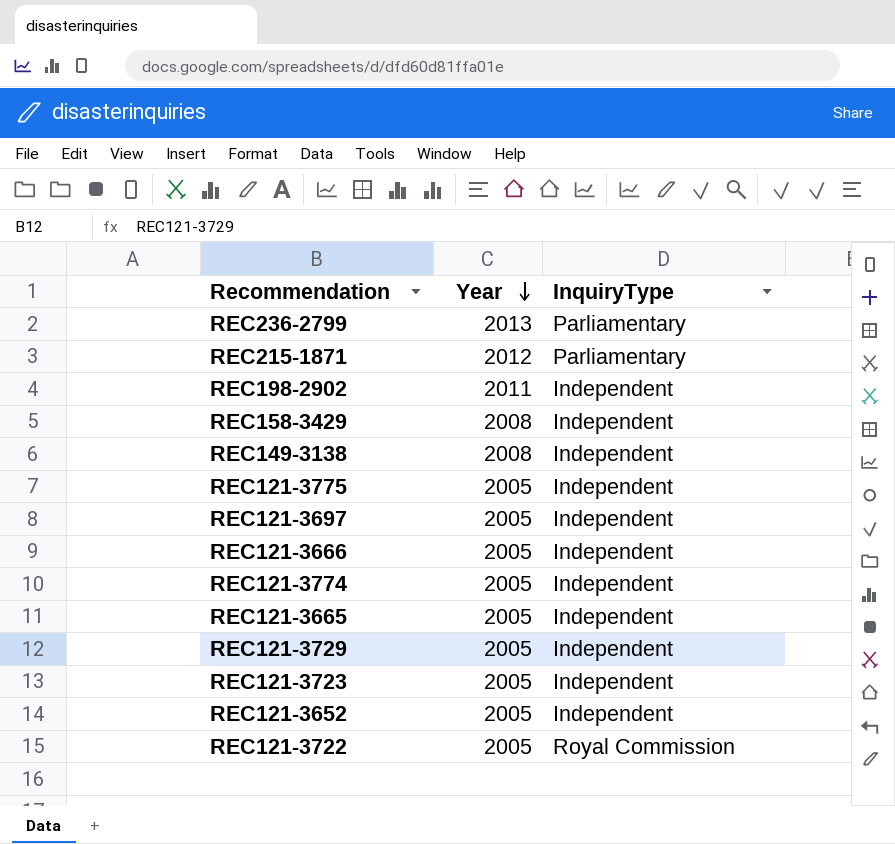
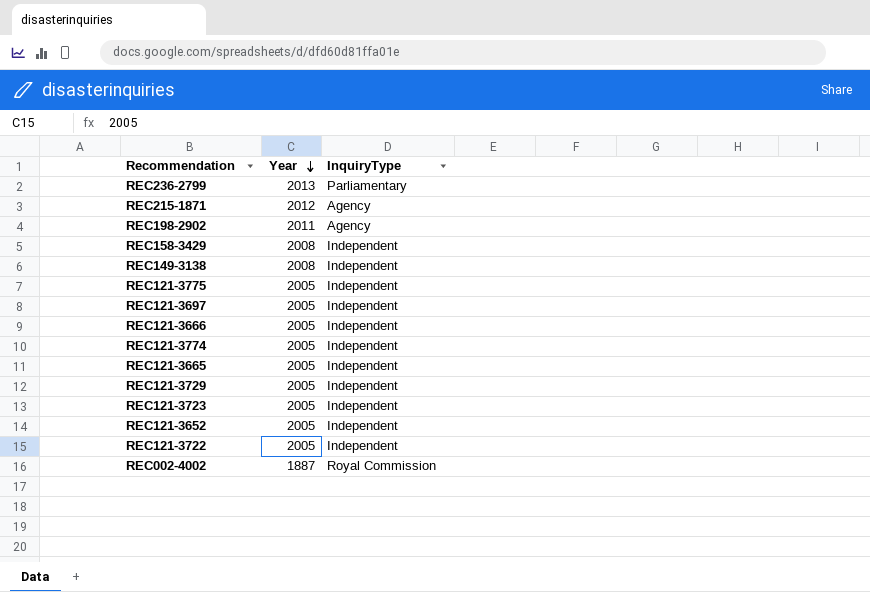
REC215-1871 | InquiryType: Parliamentary -> Agency
REC198-2902 | InquiryType: Independent -> Agency
REC121-3722 | InquiryType: Royal Commission -> Independent
row REC002-4002: none -> 1887 | Royal Commission

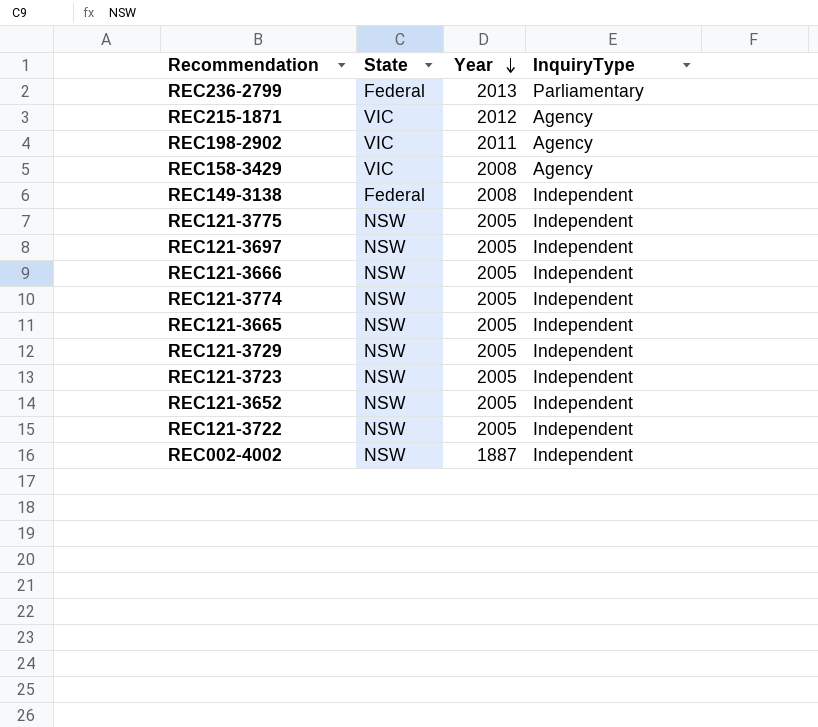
column State | position: none -> 2
REC158-3429 | InquiryType: Independent -> Agency
REC002-4002 | InquiryType: Royal Commission -> Independent

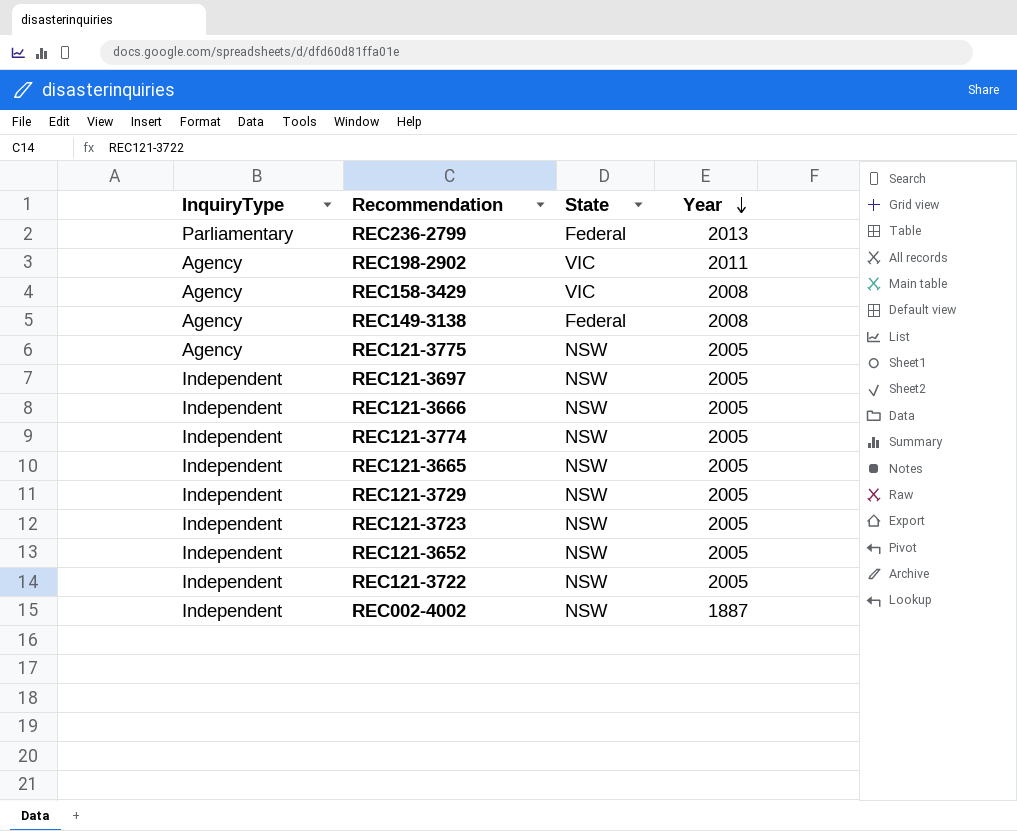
column InquiryType | position: 4 -> 1
row REC215-1871: VIC | 2012 | Agency -> none
REC149-3138 | InquiryType: Independent -> Agency
REC121-3775 | InquiryType: Independent -> Agency

